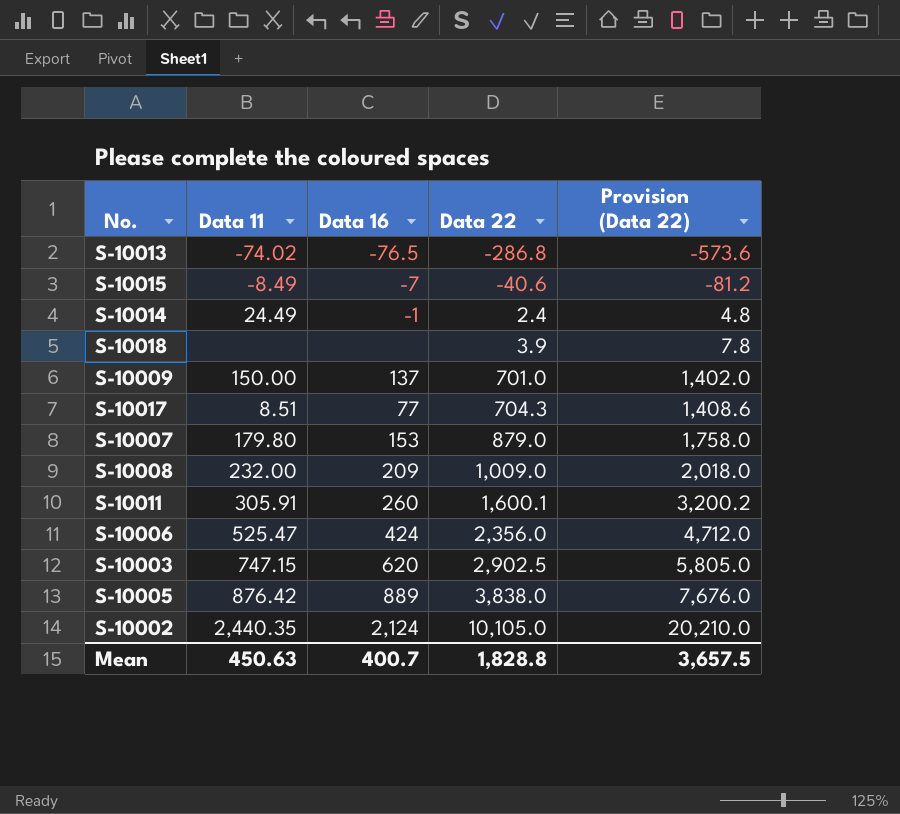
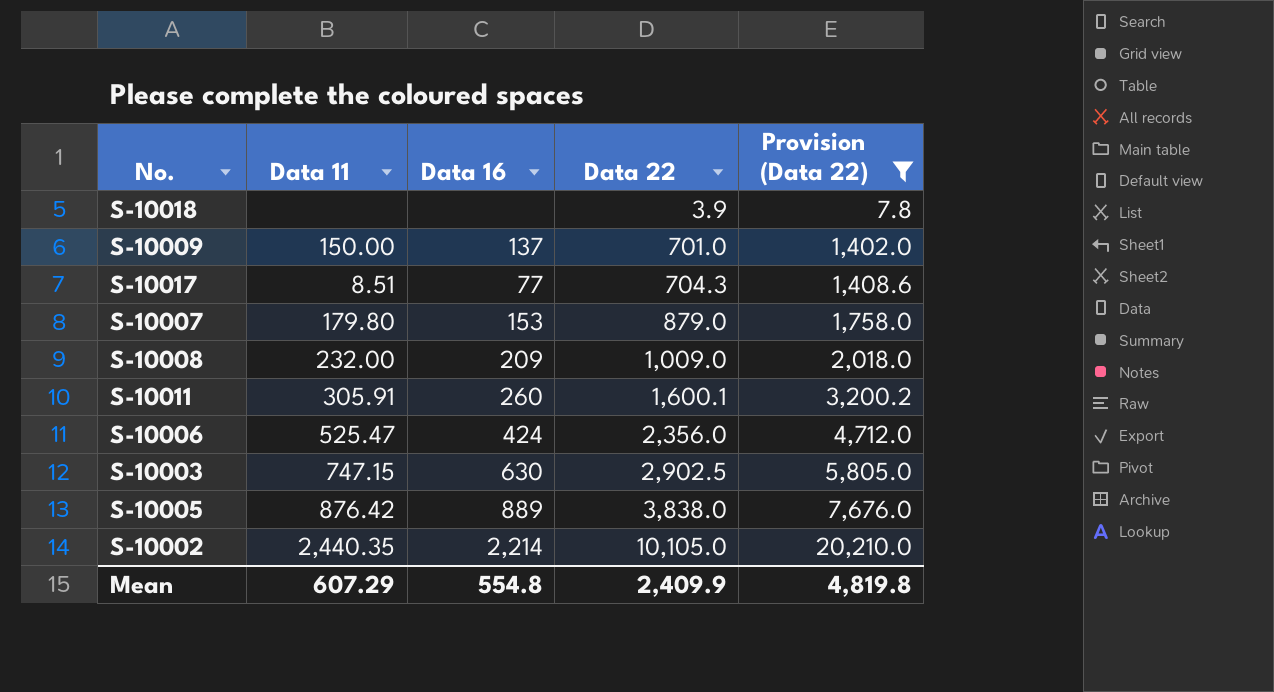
filter: none -> Provision (Data 22) >= 7.8
S-10003 | Data 16: 620 -> 630
S-10002 | Data 16: 2,124 -> 2,214
Mean | Data 11: 450.63 -> 607.29
Mean | Data 16: 400.7 -> 554.8
Mean | Data 22: 1,828.8 -> 2,409.9
Mean | Provision (Data 22): 3,657.5 -> 4,819.8

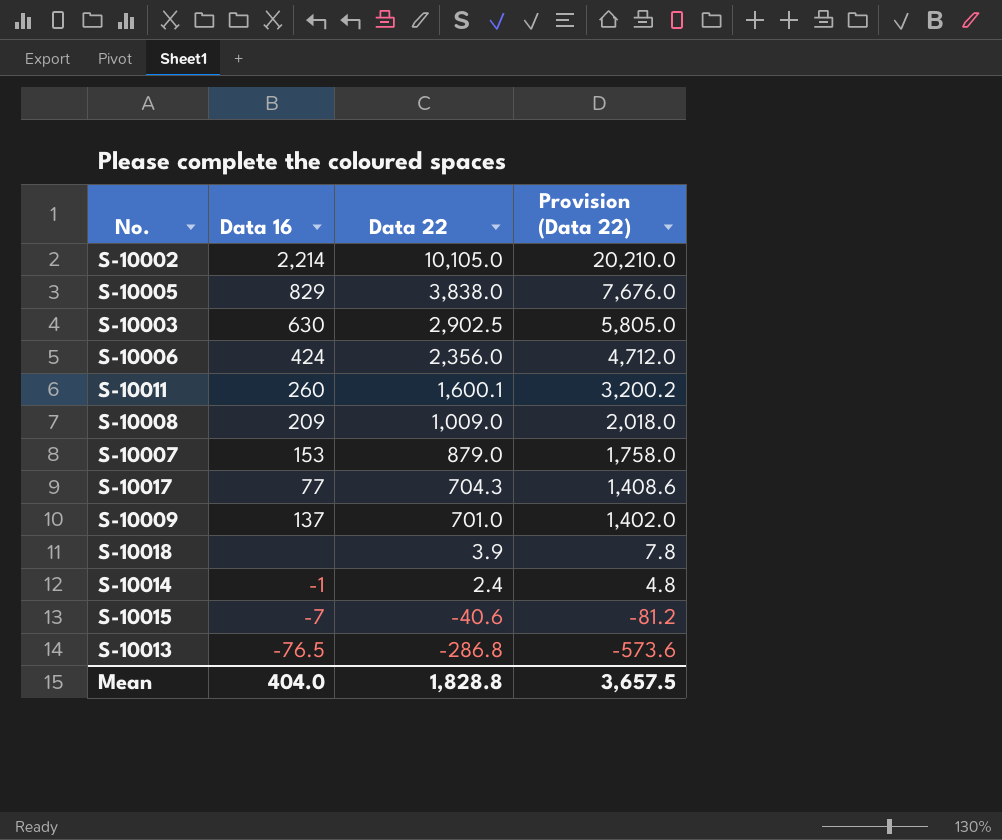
filter: Provision (Data 22) >= 7.8 -> none
row order: Data 22 ascending -> Data 22 descending
column Data 11 | position: 2 -> none
S-10005 | Data 16: 889 -> 829
Mean | Data 16: 554.8 -> 404.0
Mean | Data 22: 2,409.9 -> 1,828.8
Mean | Provision (Data 22): 4,819.8 -> 3,657.5

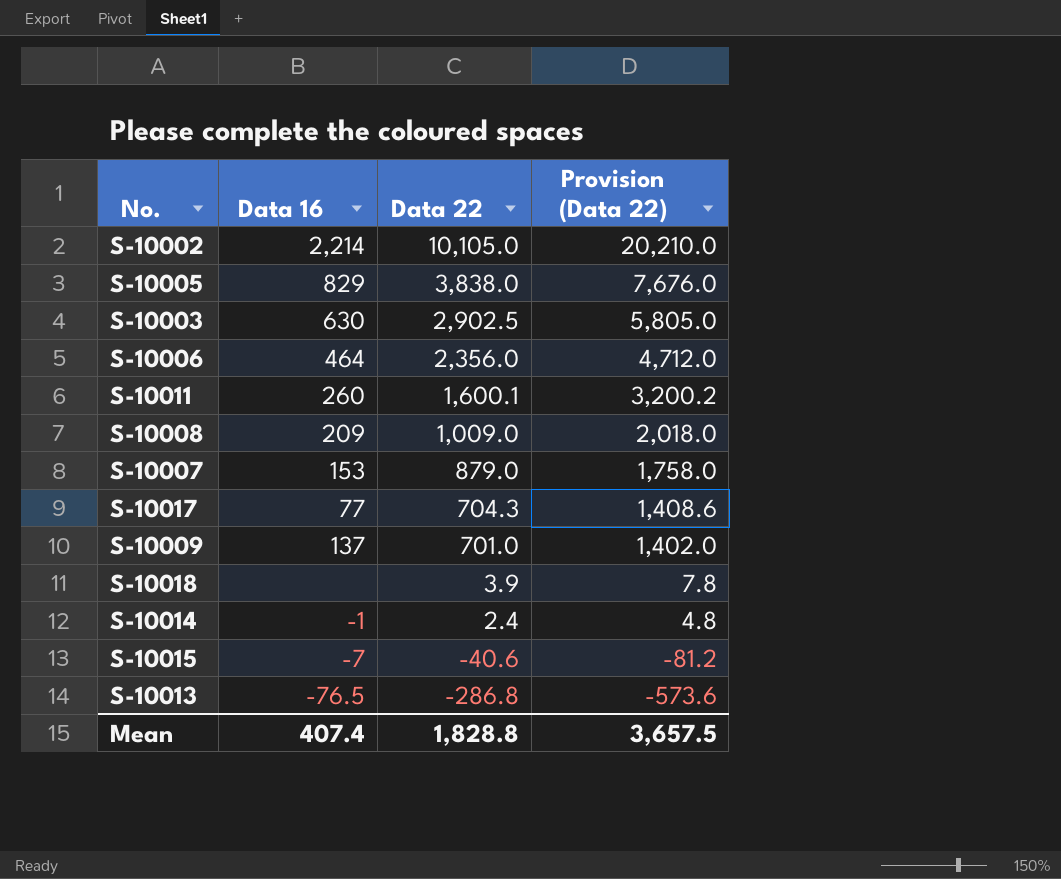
S-10006 | Data 16: 424 -> 464
Mean | Data 16: 404.0 -> 407.4

